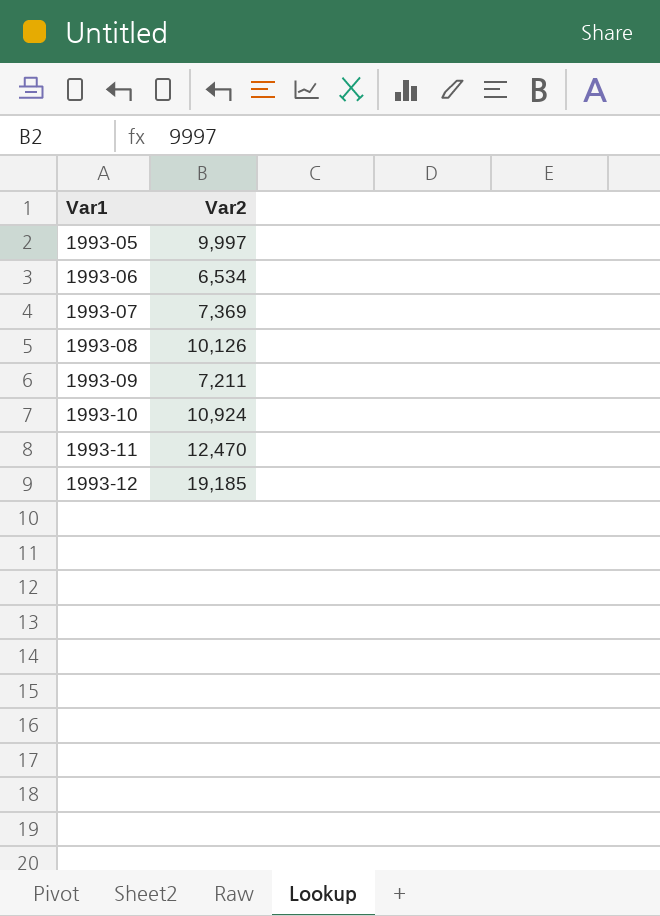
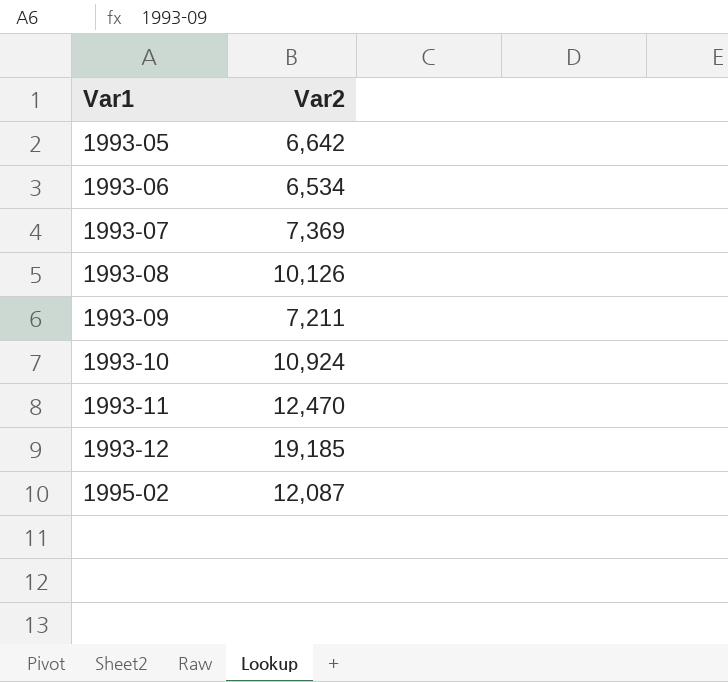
1993-05 | Var2: 9,997 -> 6,642
row 1995-02: none -> 12,087

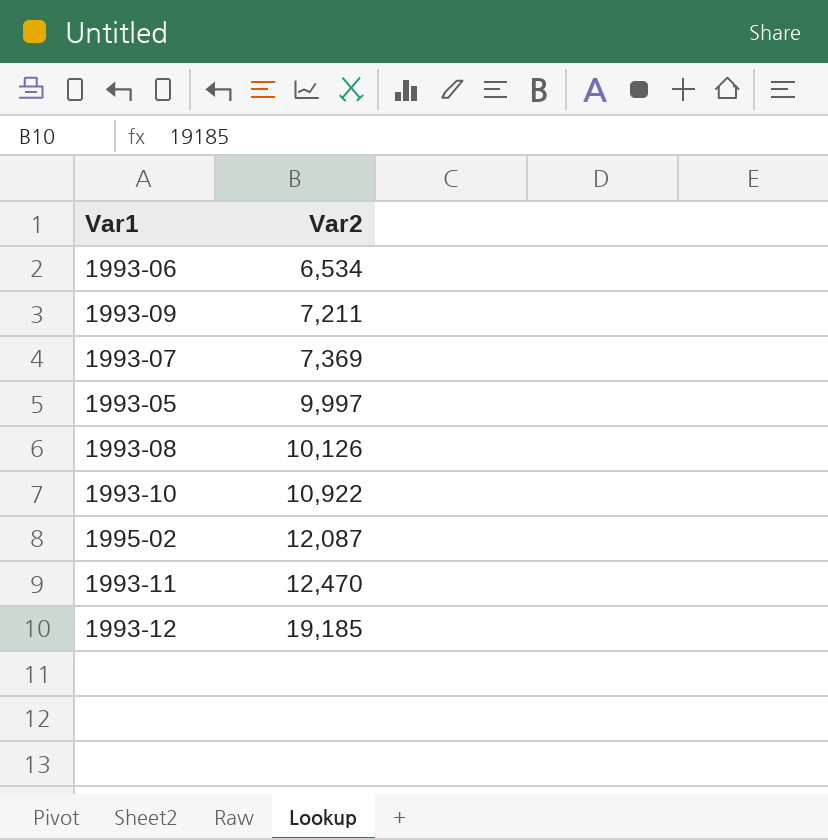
row order: Var1 ascending -> Var2 ascending
1993-05 | Var2: 6,642 -> 9,997
1993-10 | Var2: 10,924 -> 10,922

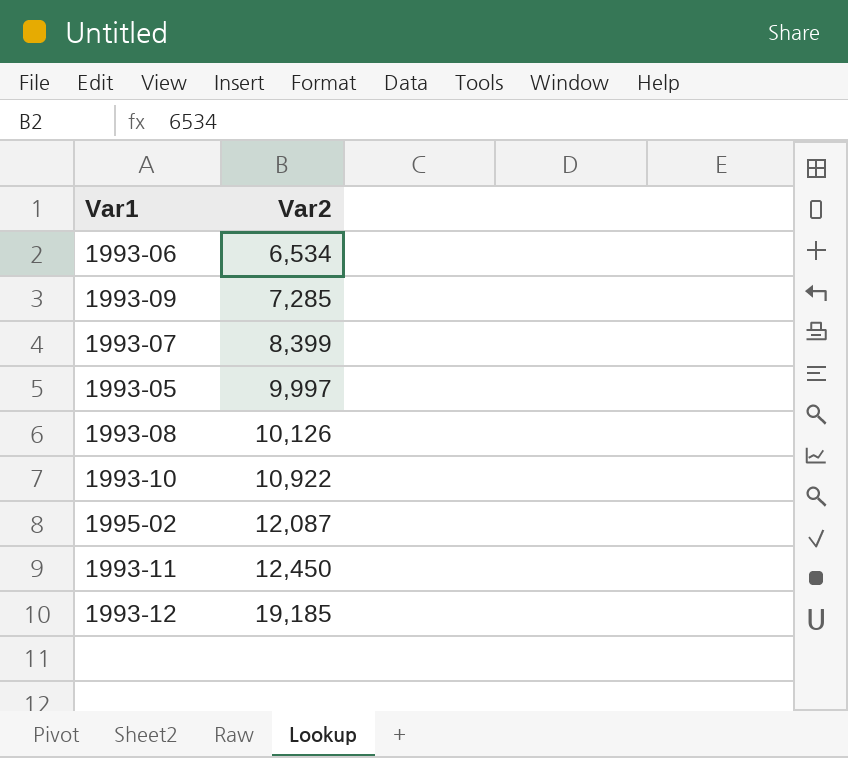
1993-09 | Var2: 7,211 -> 7,285
1993-07 | Var2: 7,369 -> 8,399
1993-11 | Var2: 12,470 -> 12,450

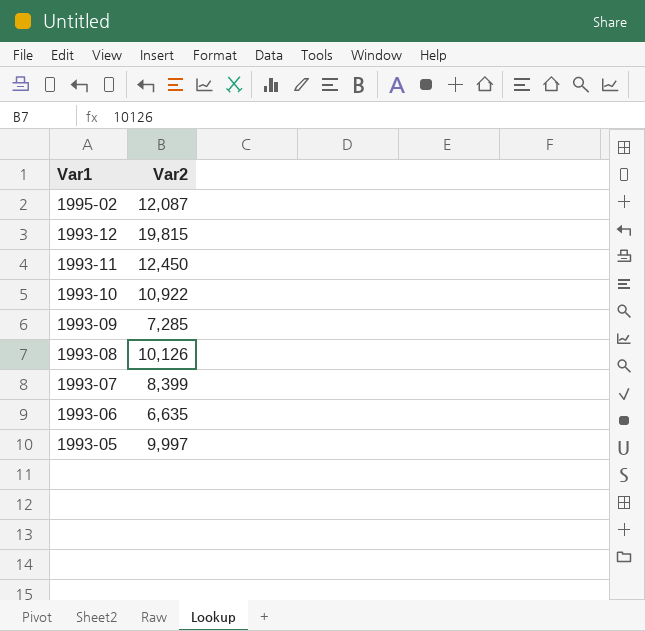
row order: Var2 ascending -> Var1 descending
1993-12 | Var2: 19,185 -> 19,815
1993-06 | Var2: 6,534 -> 6,635

